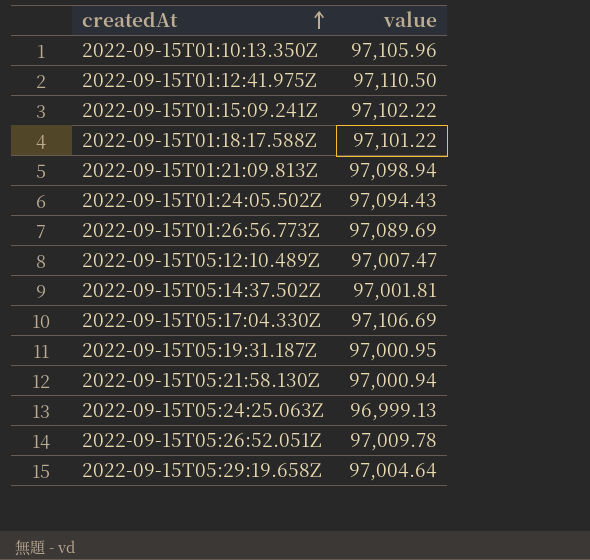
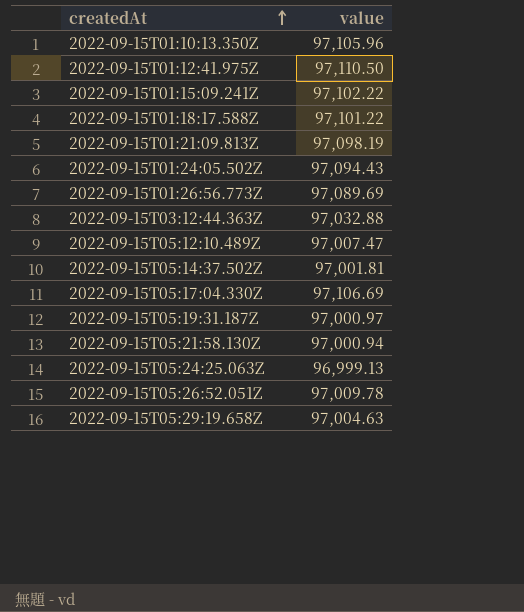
2022-09-15T01:21:09.813Z | value: 97,098.94 -> 97,098.19
row 2022-09-15T03:12:44.363Z: none -> 97,032.88
2022-09-15T05:19:31.187Z | value: 97,000.95 -> 97,000.97
2022-09-15T05:29:19.658Z | value: 97,004.64 -> 97,004.63

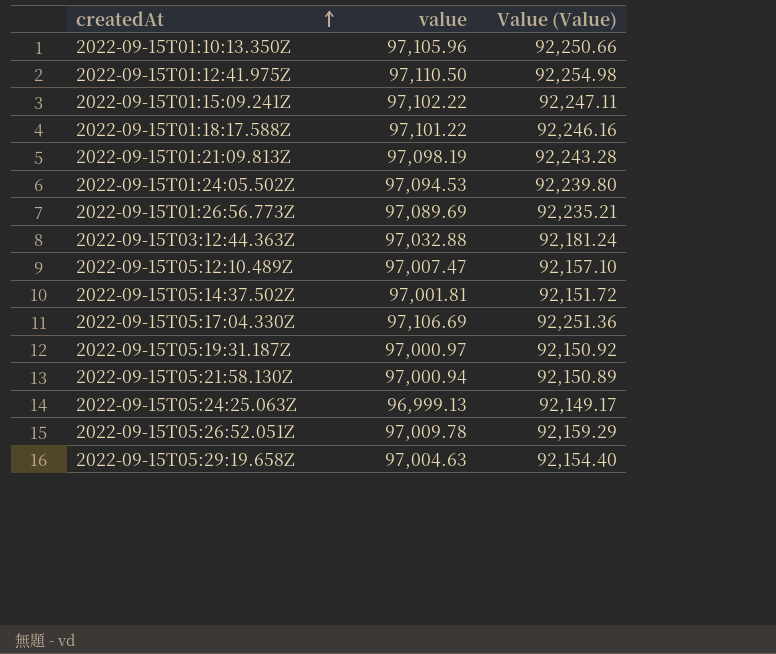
column Value (Value) | formula: none -> [value] * 0.95
2022-09-15T01:24:05.502Z | value: 97,094.43 -> 97,094.53

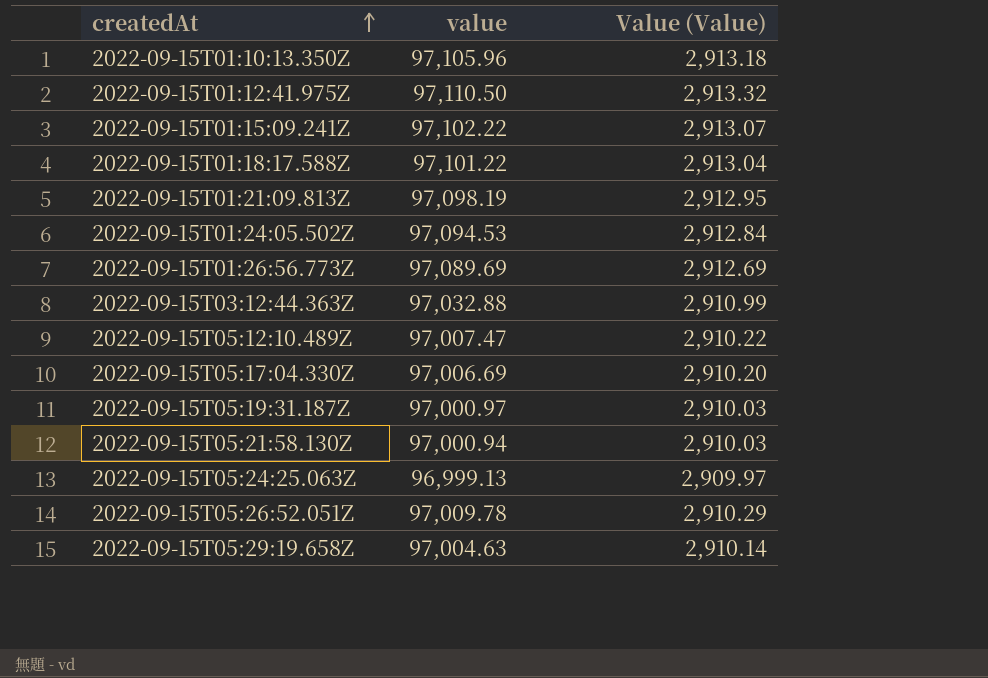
column Value (Value) | formula: [value] * 0.95 -> [value] * 0.03
row 2022-09-15T05:14:37.502Z: 97,001.81 | 92,151.72 -> none
2022-09-15T05:17:04.330Z | value: 97,106.69 -> 97,006.69

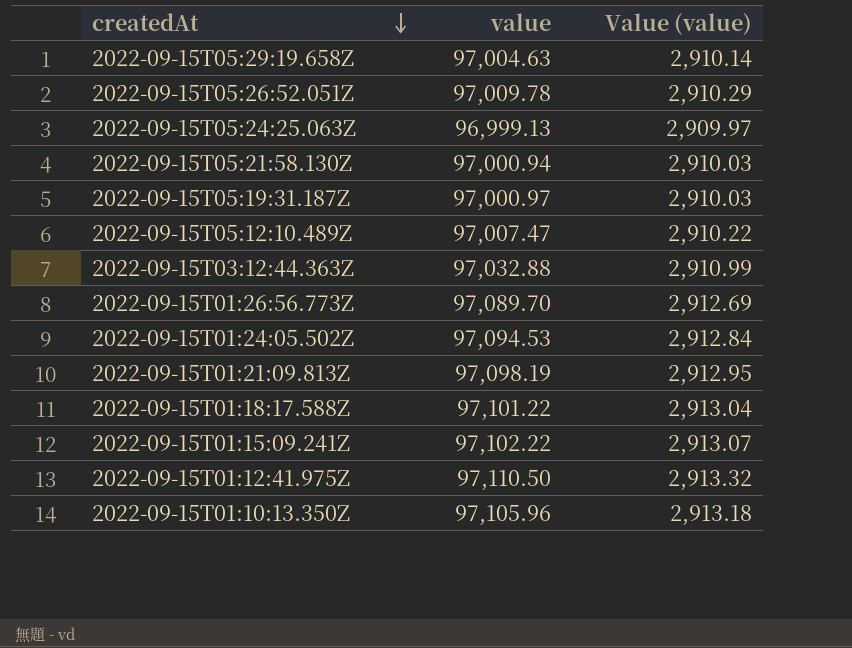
row order: createdAt ascending -> createdAt descending
column name: Value (Value) -> Value (value)
row 2022-09-15T05:17:04.330Z: 97,006.69 | 2,910.20 -> none
2022-09-15T01:26:56.773Z | value: 97,089.69 -> 97,089.70

